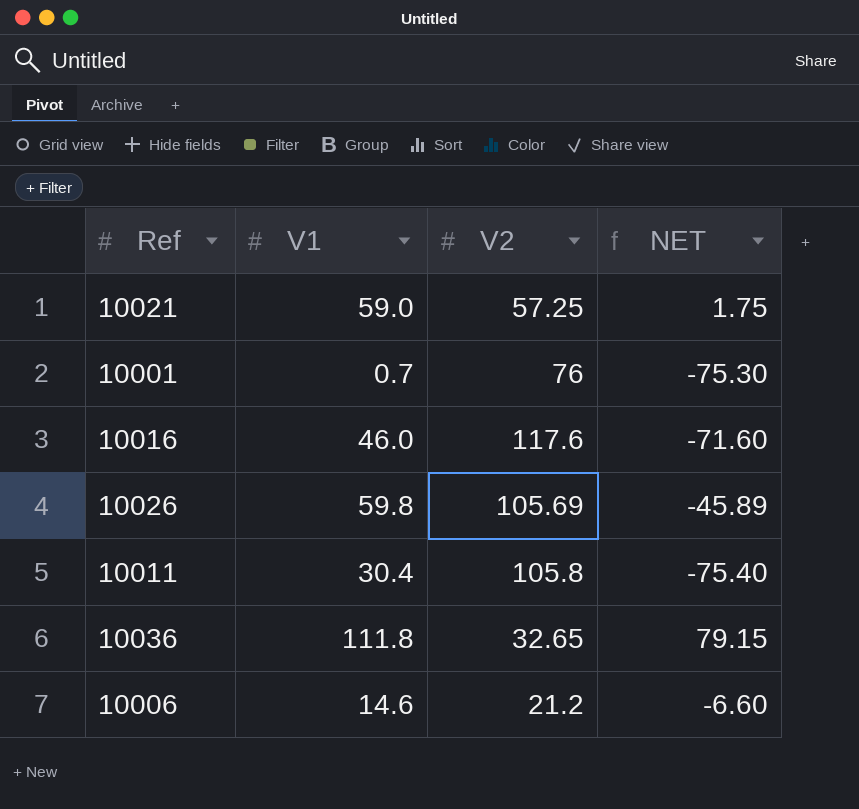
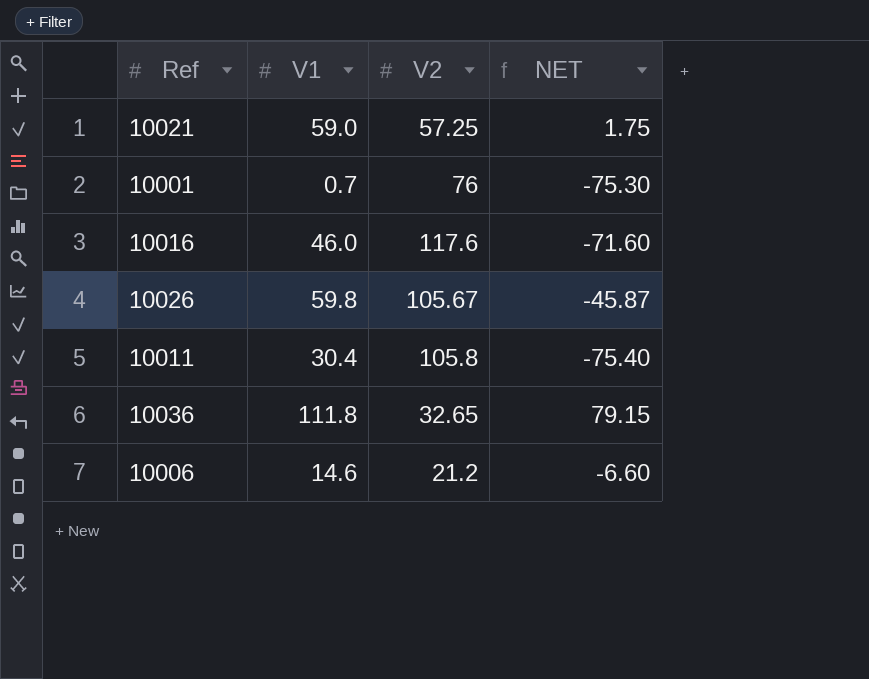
10026 | V2: 105.69 -> 105.67
10026 | NET: -45.89 -> -45.87

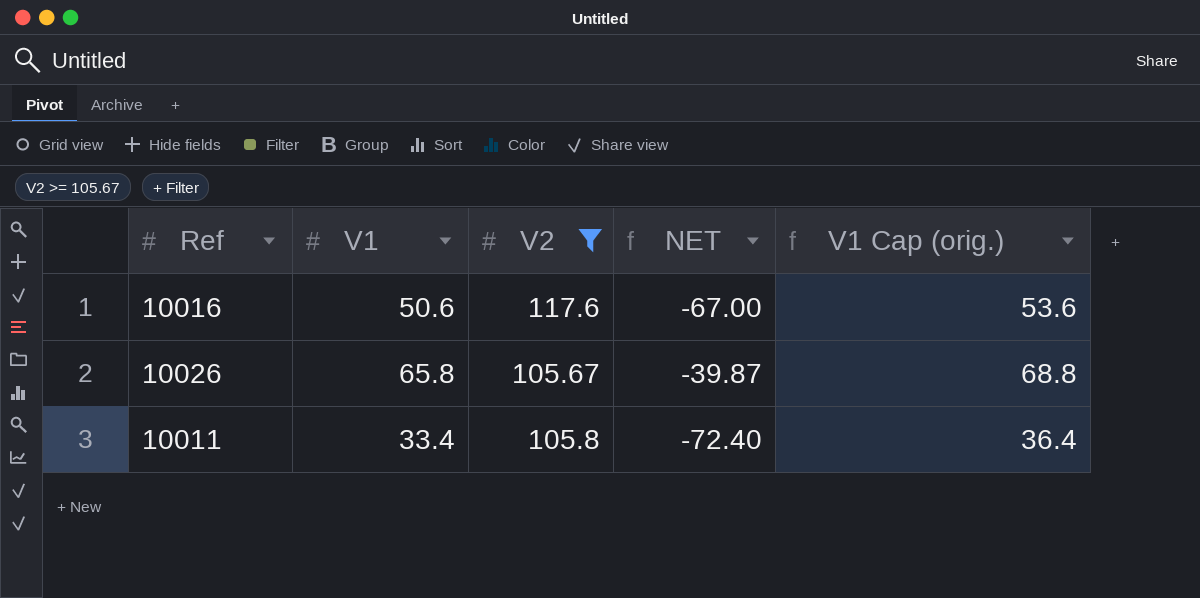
filter: none -> V2 >= 105.67
column V1 Cap (orig.) | formula: none -> [V1] + 3
10016 | V1: 46.0 -> 50.6
10016 | NET: -71.60 -> -67.00
10026 | V1: 59.8 -> 65.8
10026 | NET: -45.87 -> -39.87
10011 | V1: 30.4 -> 33.4
10011 | NET: -75.40 -> -72.40

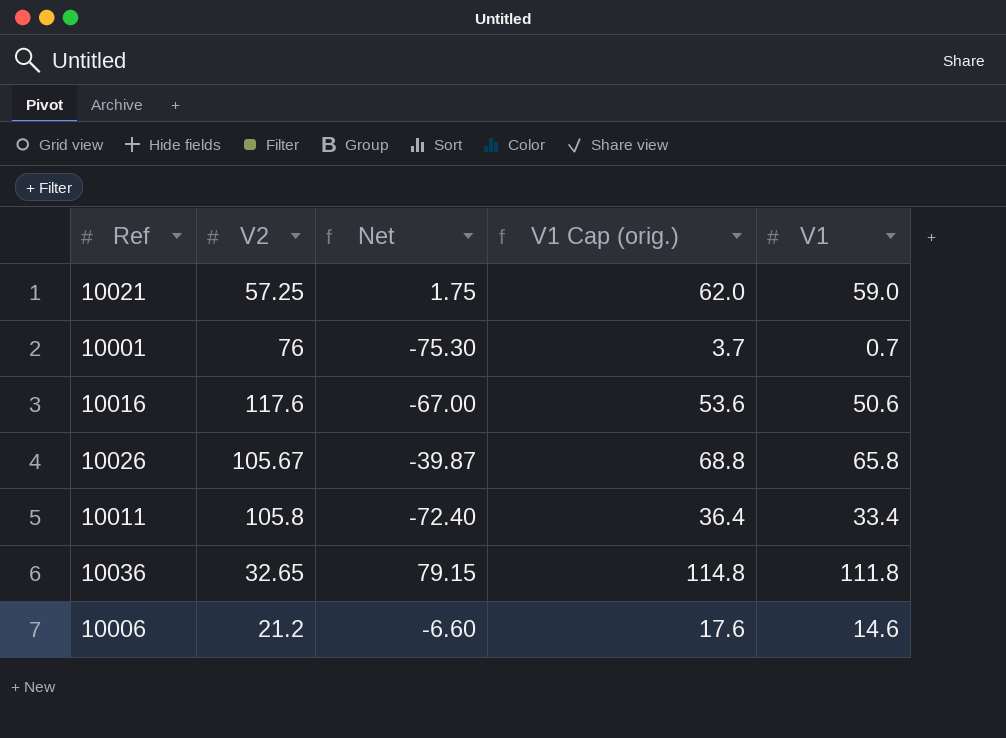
filter: V2 >= 105.67 -> none
column name: NET -> Net
column V1 | position: 2 -> 5

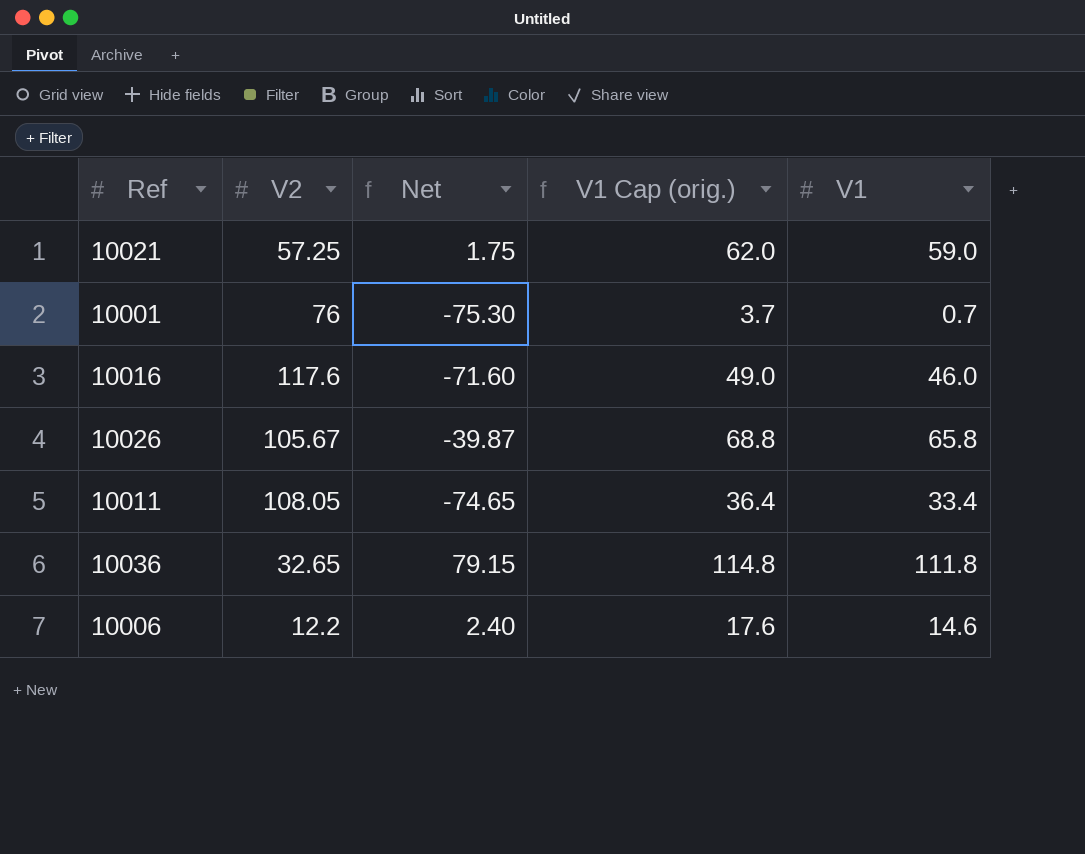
10016 | Net: -67.00 -> -71.60
10016 | V1 Cap (orig.): 53.6 -> 49.0
10016 | V1: 50.6 -> 46.0
10011 | V2: 105.8 -> 108.05
10011 | Net: -72.40 -> -74.65
10006 | V2: 21.2 -> 12.2
10006 | Net: -6.60 -> 2.40

